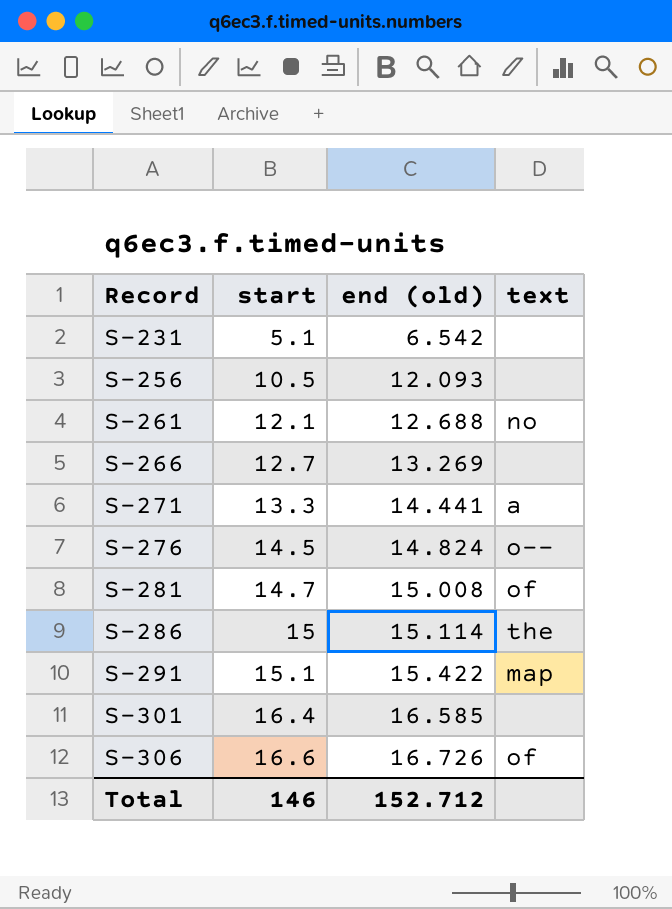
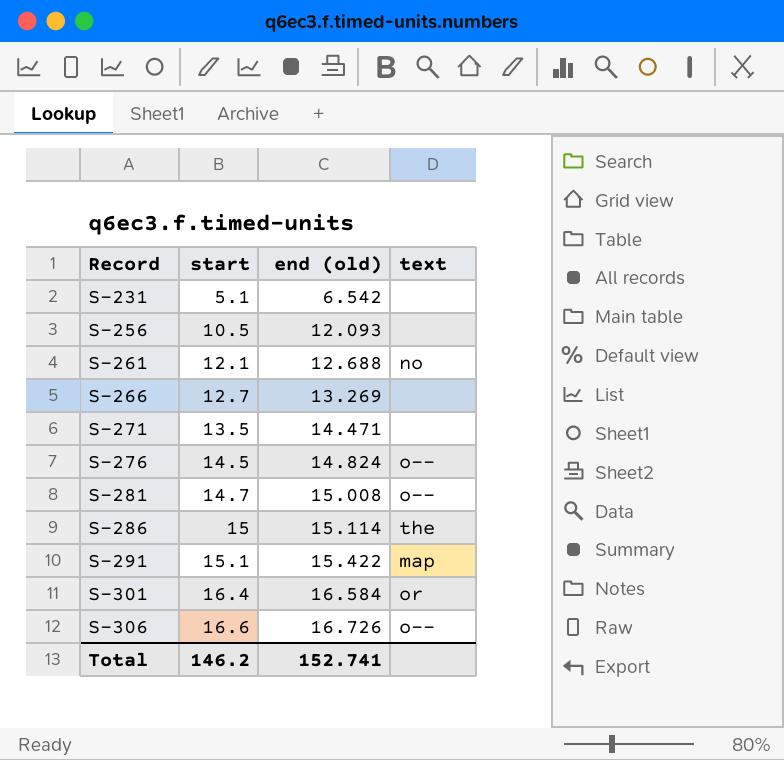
S-271 | start: 13.3 -> 13.5
S-271 | end (old): 14.441 -> 14.471
S-271 | text: a -> none
S-281 | text: of -> o--
S-301 | end (old): 16.585 -> 16.584
S-301 | text: none -> or
S-306 | text: of -> o--
Total | start: 146 -> 146.2
Total | end (old): 152.712 -> 152.741

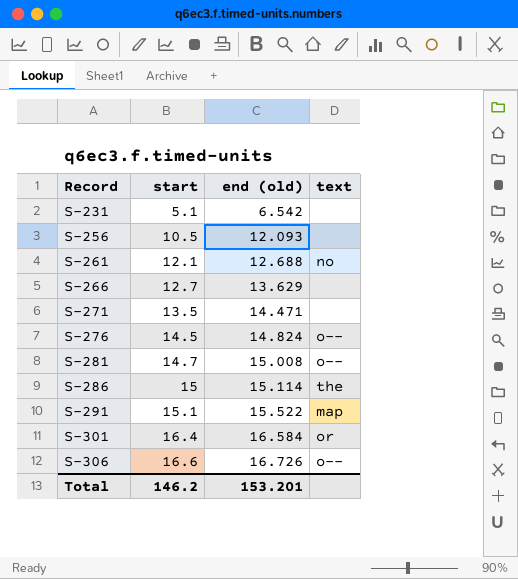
S-266 | end (old): 13.269 -> 13.629
S-291 | end (old): 15.422 -> 15.522
Total | end (old): 152.741 -> 153.201

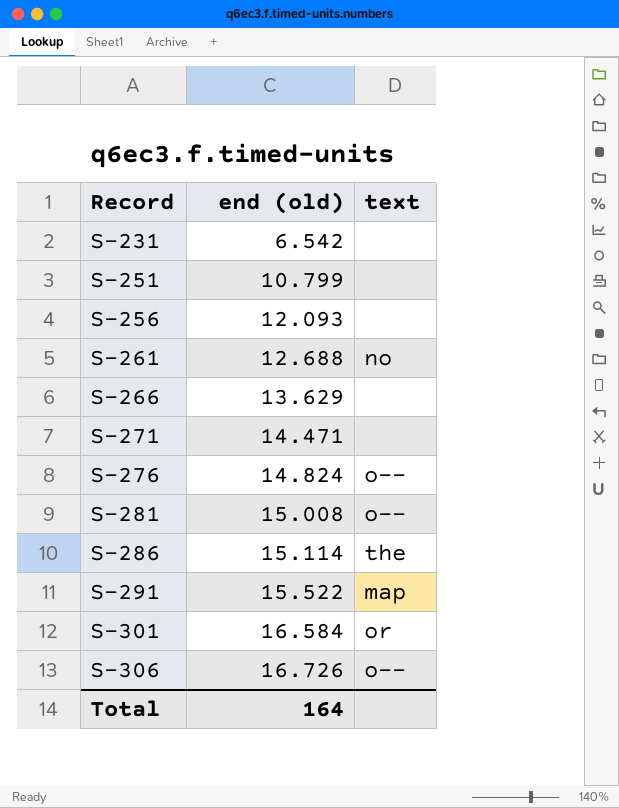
column start | position: 2 -> none
row S-251: none -> 10.799 | none
Total | end (old): 153.201 -> 164

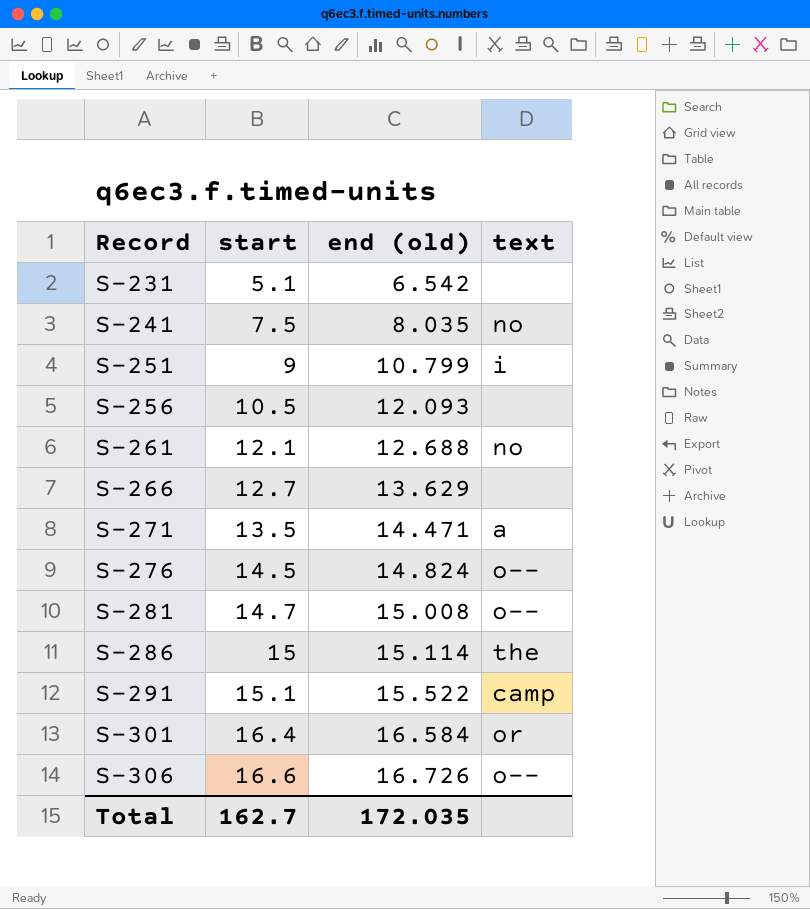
column start | position: none -> 2
row S-241: none -> 7.5 | 8.035 | no
S-251 | text: none -> i
S-271 | text: none -> a
S-291 | text: map -> camp
Total | end (old): 164 -> 172.035

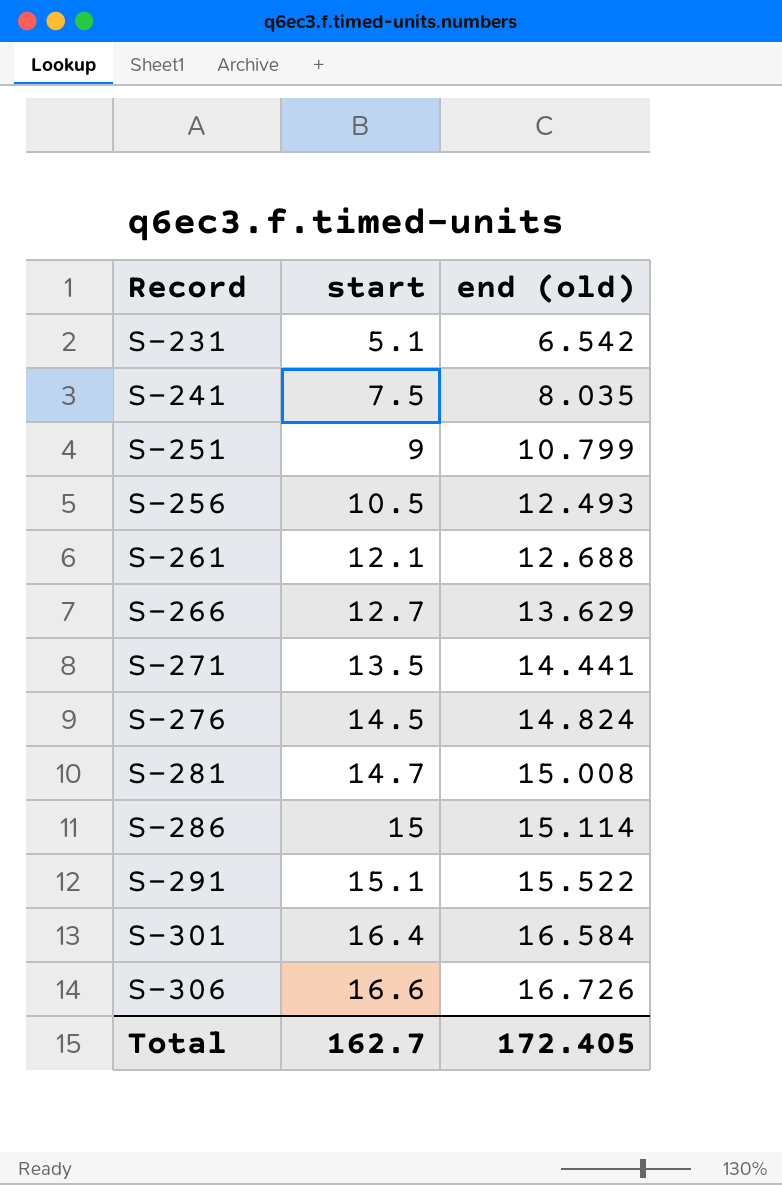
column text | position: 4 -> none
S-256 | end (old): 12.093 -> 12.493
S-271 | end (old): 14.471 -> 14.441
Total | end (old): 172.035 -> 172.405

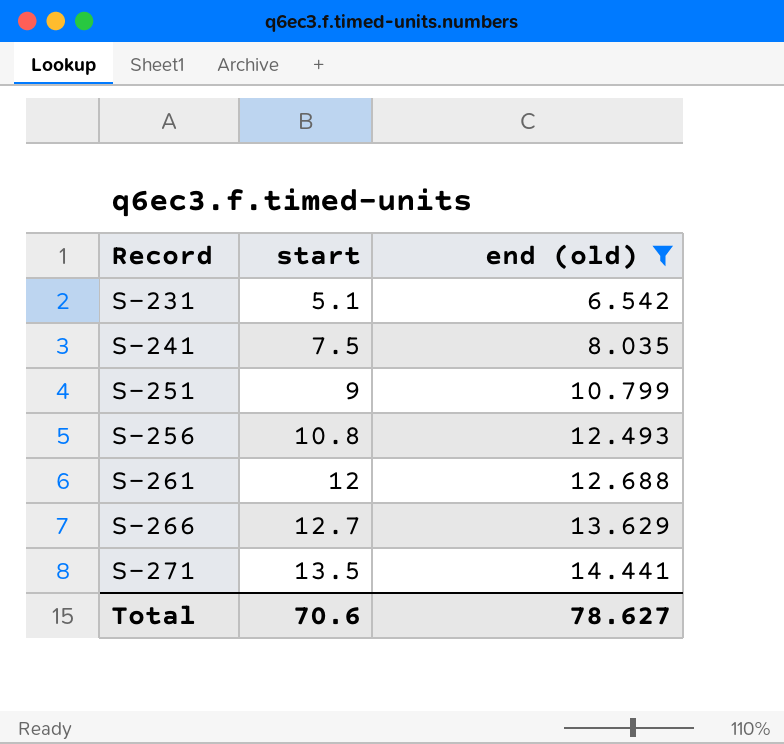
filter: none -> end (old) <= 14.441
S-256 | start: 10.5 -> 10.8
S-261 | start: 12.1 -> 12
Total | start: 162.7 -> 70.6
Total | end (old): 172.405 -> 78.627

